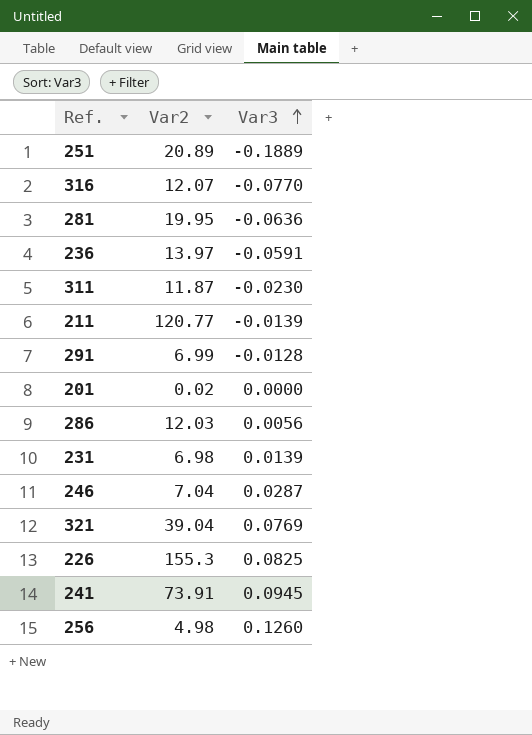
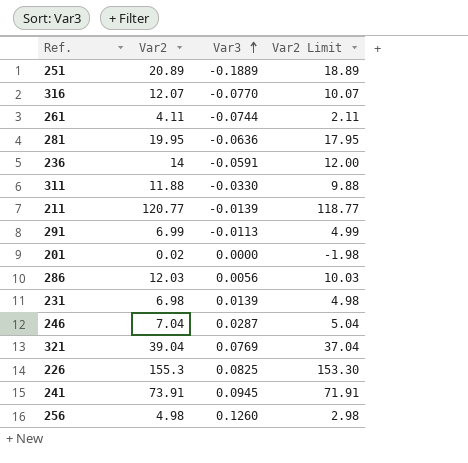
column Var2 Limit | formula: none -> [Var2] - 2
row 261: none -> 4.11 | -0.0744 | 2.11
236 | Var2: 13.97 -> 14
311 | Var2: 11.87 -> 11.88
311 | Var3: -0.0230 -> -0.0330
291 | Var3: -0.0128 -> -0.0113

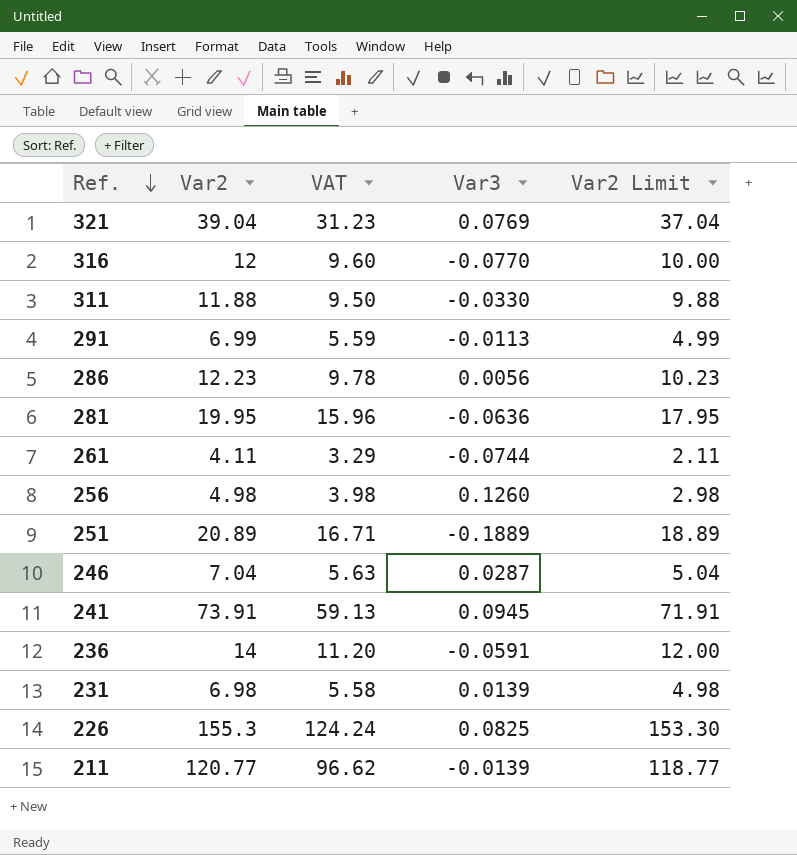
row order: Var3 ascending -> Ref. descending
column VAT | formula: none -> [Var2] * 0.8
row 201: 0.02 | 0.0000 | -1.98 -> none
316 | Var2: 12.07 -> 12
316 | Var2 Limit: 10.07 -> 10.00
286 | Var2: 12.03 -> 12.23
286 | Var2 Limit: 10.03 -> 10.23

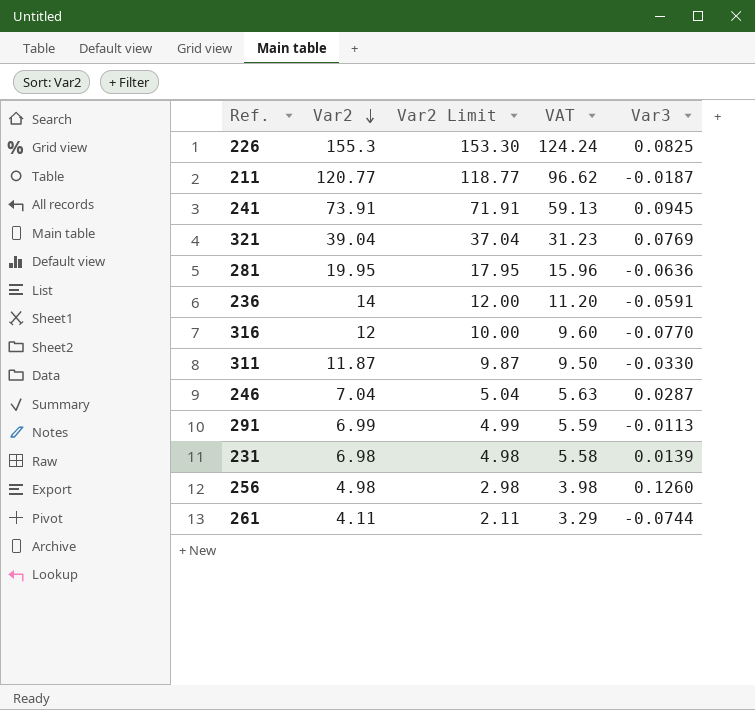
row order: Ref. descending -> Var2 descending
column Var2 Limit | position: 5 -> 3
row 286: 12.23 | 9.78 | 0.0056 | 10.23 -> none
row 251: 20.89 | 16.71 | -0.1889 | 18.89 -> none
211 | Var3: -0.0139 -> -0.0187
311 | Var2: 11.88 -> 11.87
311 | Var2 Limit: 9.88 -> 9.87

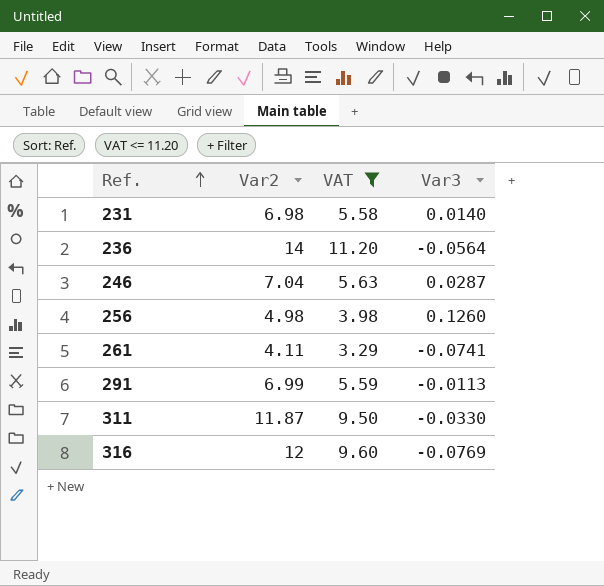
filter: none -> VAT <= 11.20
row order: Var2 descending -> Ref. ascending
column Var2 Limit | formula: [Var2] - 2 -> none
231 | Var3: 0.0139 -> 0.0140
236 | Var3: -0.0591 -> -0.0564
261 | Var3: -0.0744 -> -0.0741
316 | Var3: -0.0770 -> -0.0769

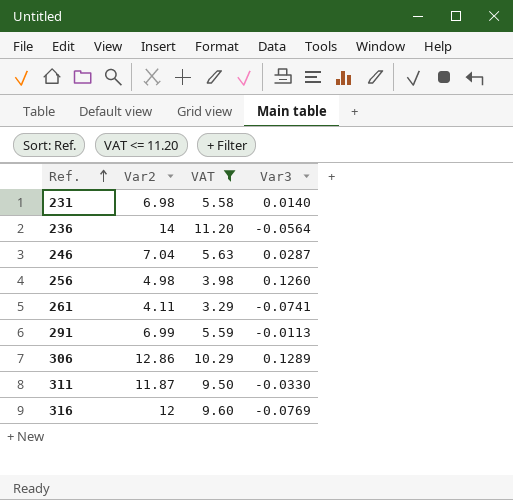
row 306: none -> 12.86 | 10.29 | 0.1289

